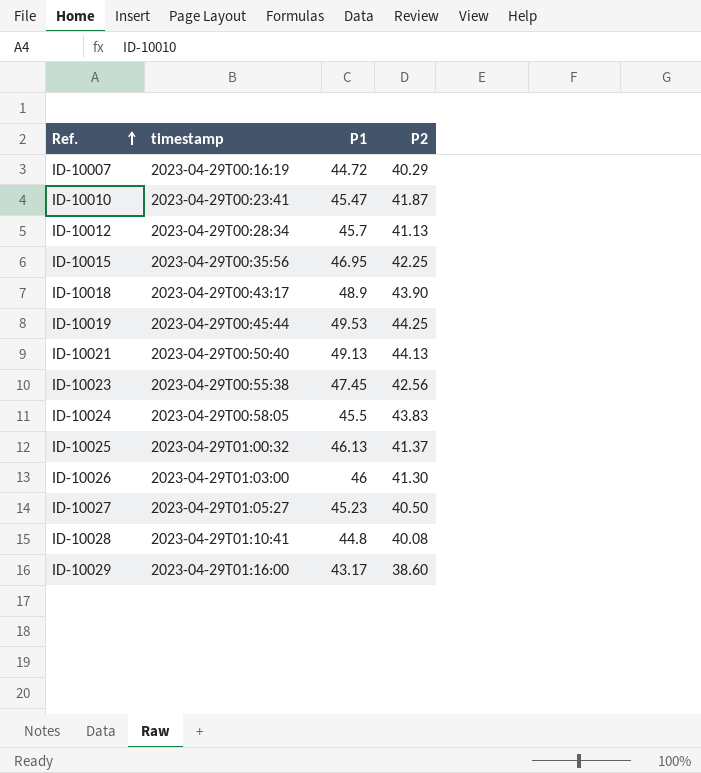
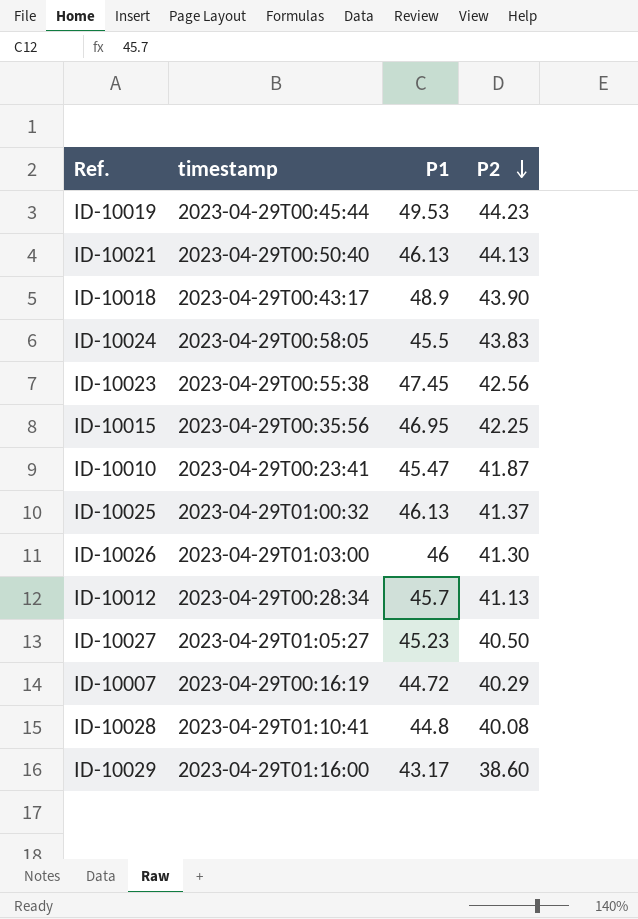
row order: Ref. ascending -> P2 descending
ID-10019 | P2: 44.25 -> 44.23
ID-10021 | P1: 49.13 -> 46.13

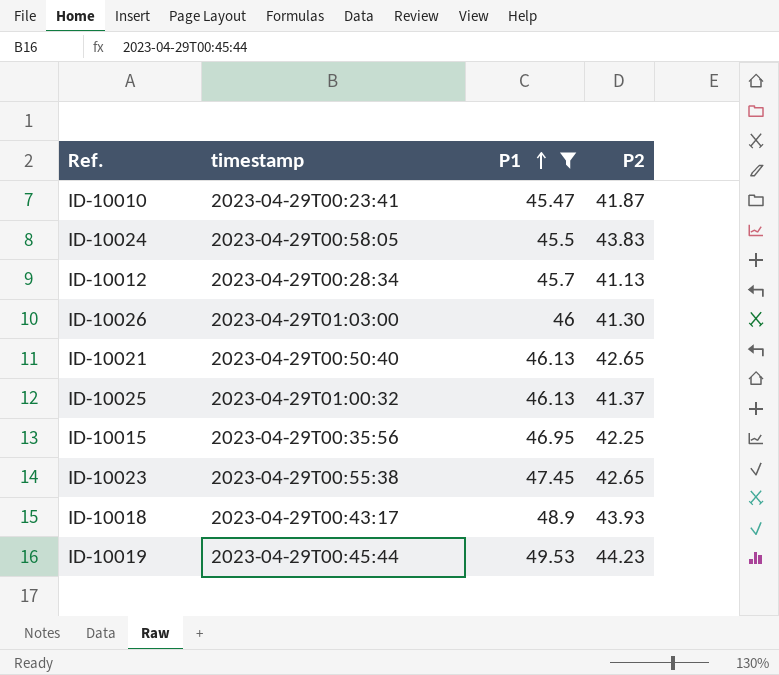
filter: none -> P1 >= 45.47
row order: P2 descending -> P1 ascending
ID-10021 | P2: 44.13 -> 42.65
ID-10023 | P2: 42.56 -> 42.65
ID-10018 | P2: 43.90 -> 43.93

